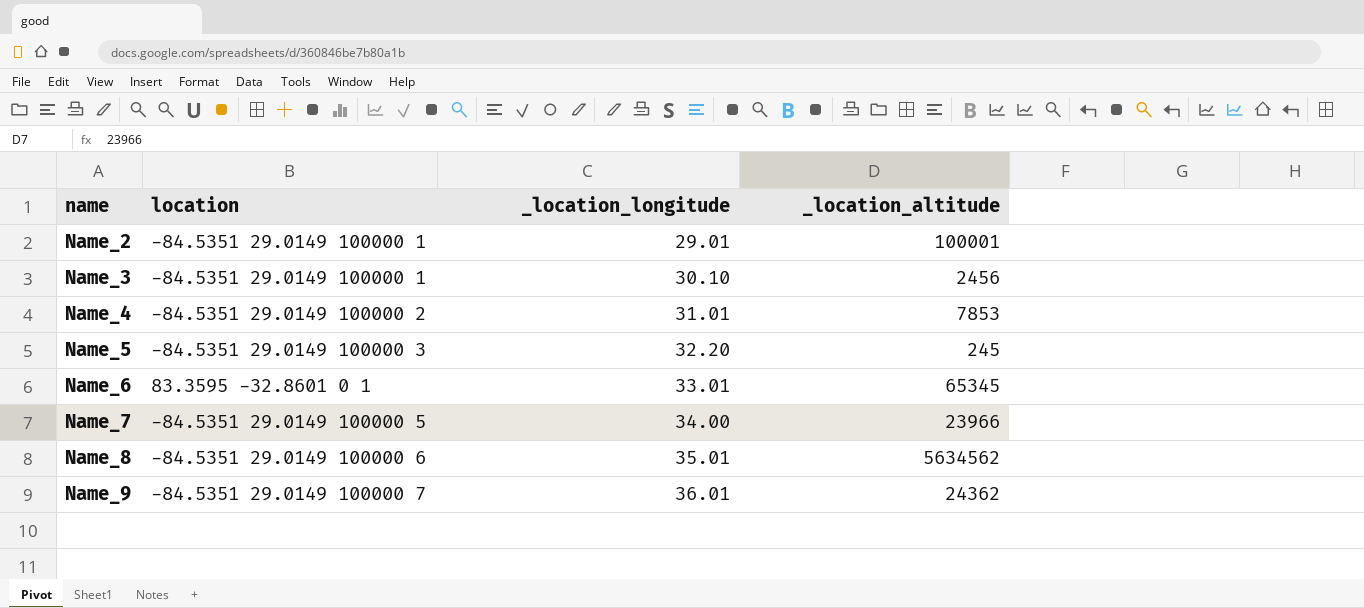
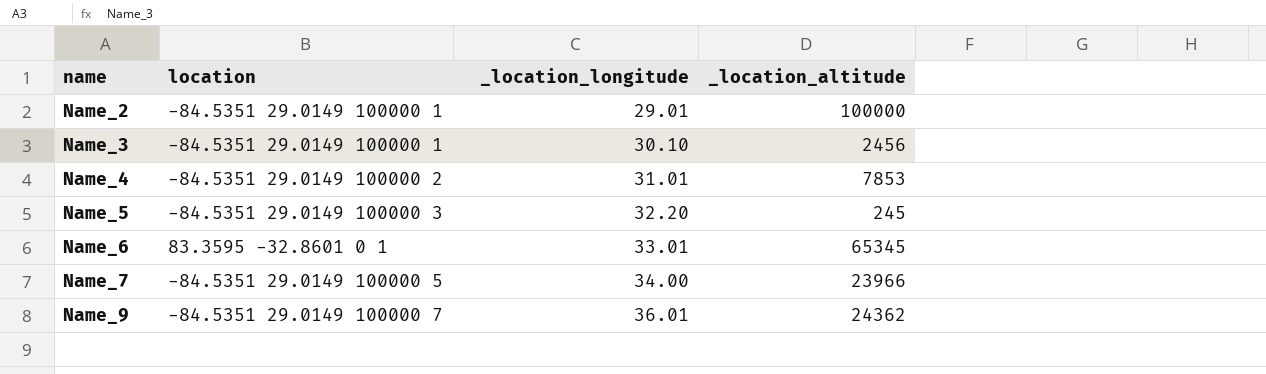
row Name_8: -84.5351 29.0149 100000 6 | 35.01 | 5634562 -> none
Name_2 | _location_altitude: 100001 -> 100000

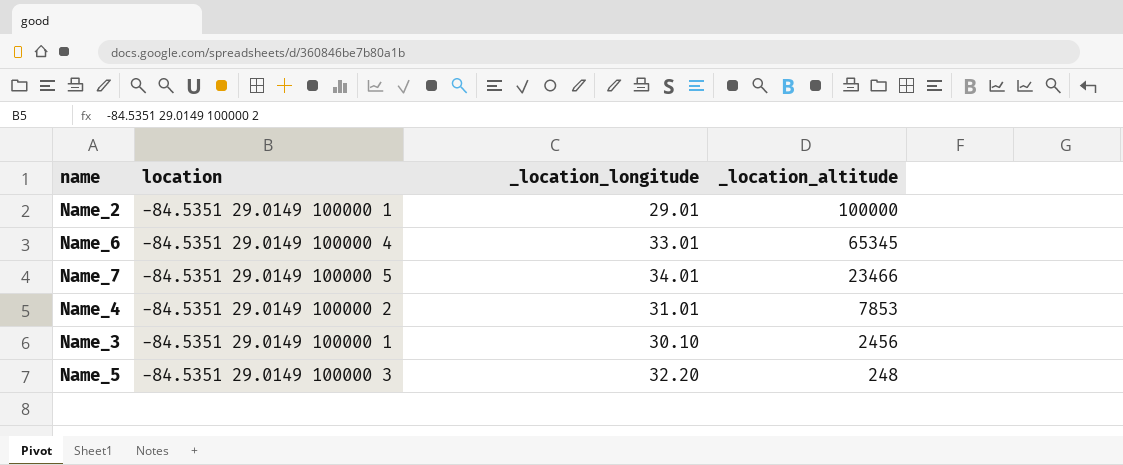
row order: name ascending -> _location_altitude descending
row Name_9: -84.5351 29.0149 100000 7 | 36.01 | 24362 -> none
Name_6 | location: 83.3595 -32.8601 0 1 -> -84.5351 29.0149 100000 4
Name_7 | _location_longitude: 34.00 -> 34.01
Name_7 | _location_altitude: 23966 -> 23466
Name_5 | _location_altitude: 245 -> 248

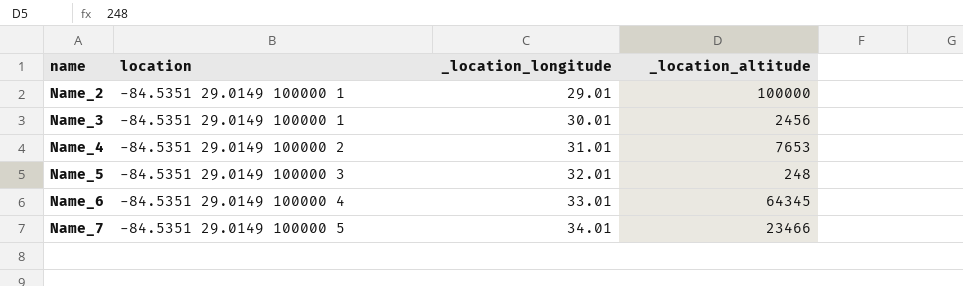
row order: _location_altitude descending -> name ascending
Name_3 | _location_longitude: 30.10 -> 30.01
Name_4 | _location_altitude: 7853 -> 7653
Name_5 | _location_longitude: 32.20 -> 32.01
Name_6 | _location_altitude: 65345 -> 64345

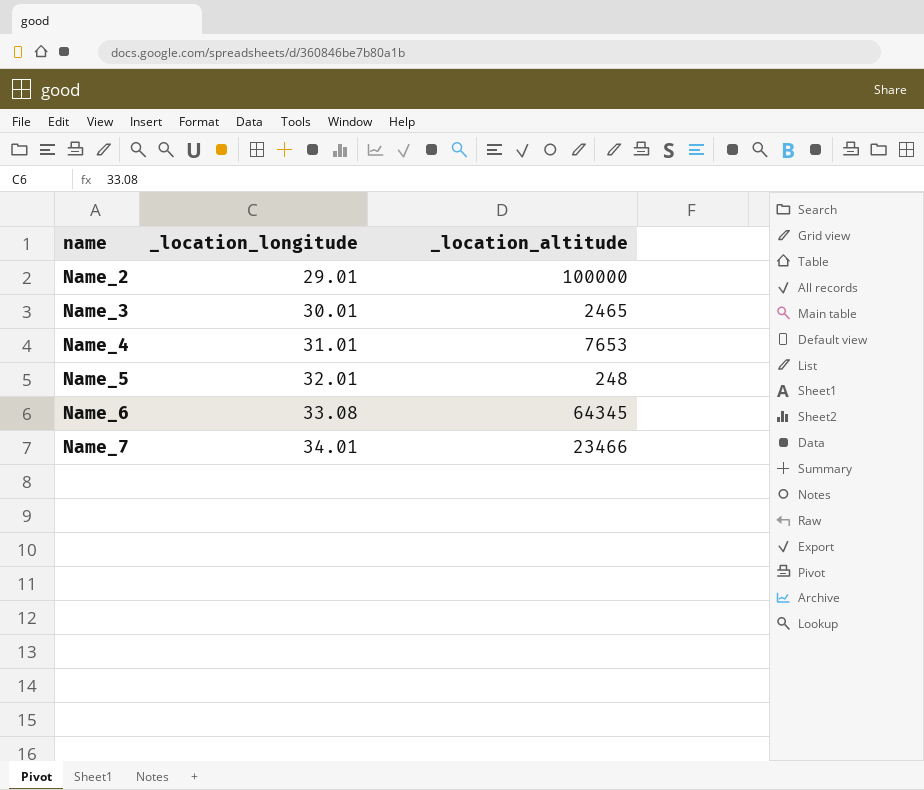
column location | position: 2 -> none
Name_3 | _location_altitude: 2456 -> 2465
Name_6 | _location_longitude: 33.01 -> 33.08

